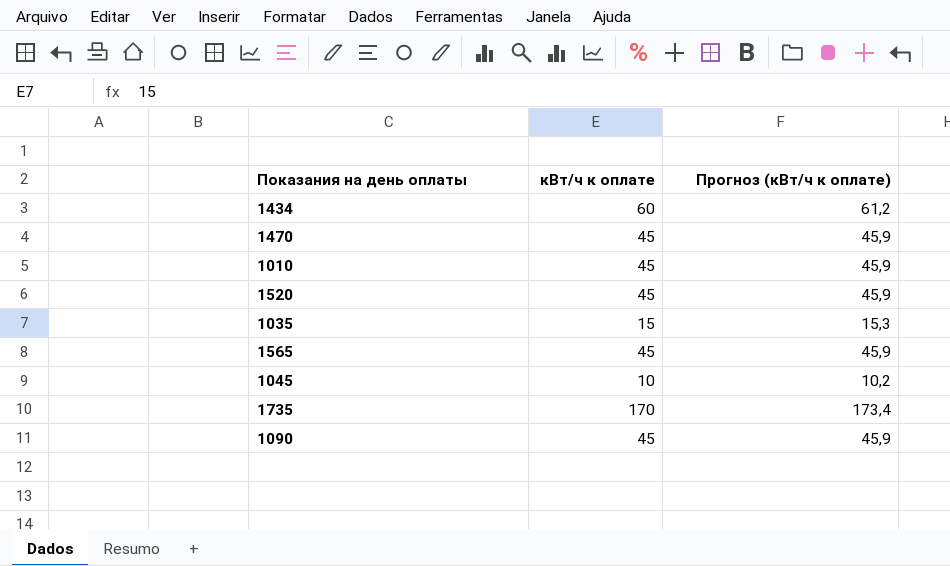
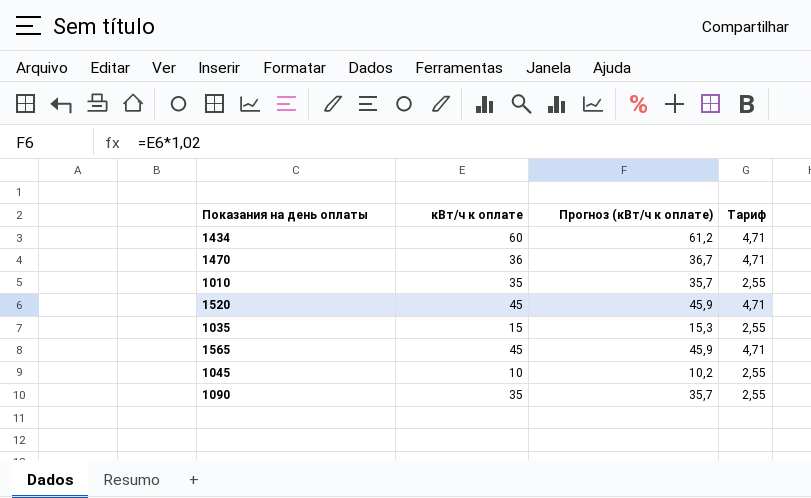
column Тариф | position: none -> 4
row 1735: 170 | 173,4 -> none
1470 | кВт/ч к оплате: 45 -> 36
1470 | Прогноз (кВт/ч к оплате): 45,9 -> 36,7
1010 | кВт/ч к оплате: 45 -> 35
1010 | Прогноз (кВт/ч к оплате): 45,9 -> 35,7
1090 | кВт/ч к оплате: 45 -> 35
1090 | Прогноз (кВт/ч к оплате): 45,9 -> 35,7

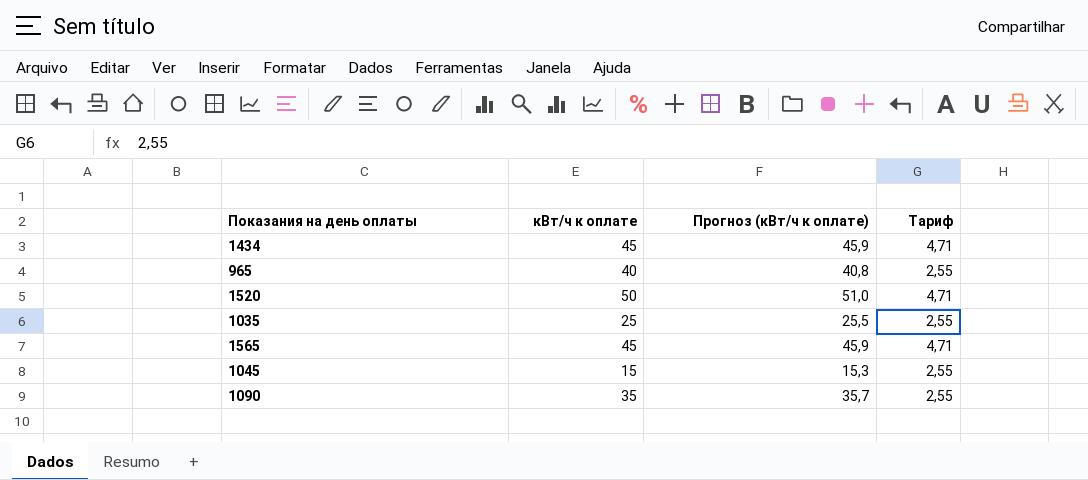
row 1470: 36 | 36,7 | 4,71 -> none
row 1010: 35 | 35,7 | 2,55 -> none
1434 | кВт/ч к оплате: 60 -> 45
1434 | Прогноз (кВт/ч к оплате): 61,2 -> 45,9
row 965: none -> 40 | 40,8 | 2,55
1520 | кВт/ч к оплате: 45 -> 50
1520 | Прогноз (кВт/ч к оплате): 45,9 -> 51,0
1035 | кВт/ч к оплате: 15 -> 25
1035 | Прогноз (кВт/ч к оплате): 15,3 -> 25,5
1045 | кВт/ч к оплате: 10 -> 15
1045 | Прогноз (кВт/ч к оплате): 10,2 -> 15,3

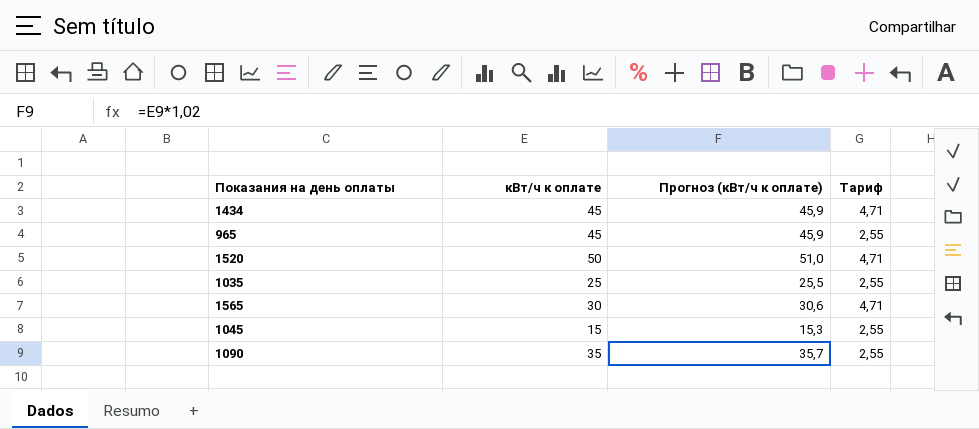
965 | кВт/ч к оплате: 40 -> 45
965 | Прогноз (кВт/ч к оплате): 40,8 -> 45,9
1565 | кВт/ч к оплате: 45 -> 30
1565 | Прогноз (кВт/ч к оплате): 45,9 -> 30,6

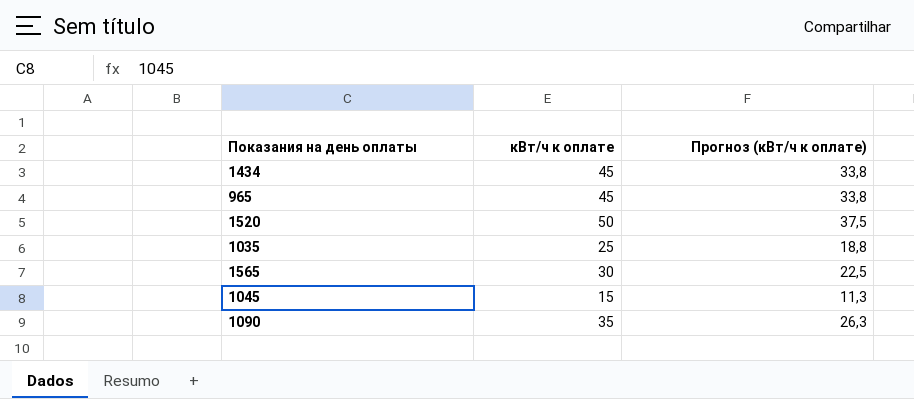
column Тариф | position: 4 -> none
column Прогноз (кВт/ч к оплате) | formula: [кВт/ч к оплате] * 1,02 -> [кВт/ч к оплате] * 0,75

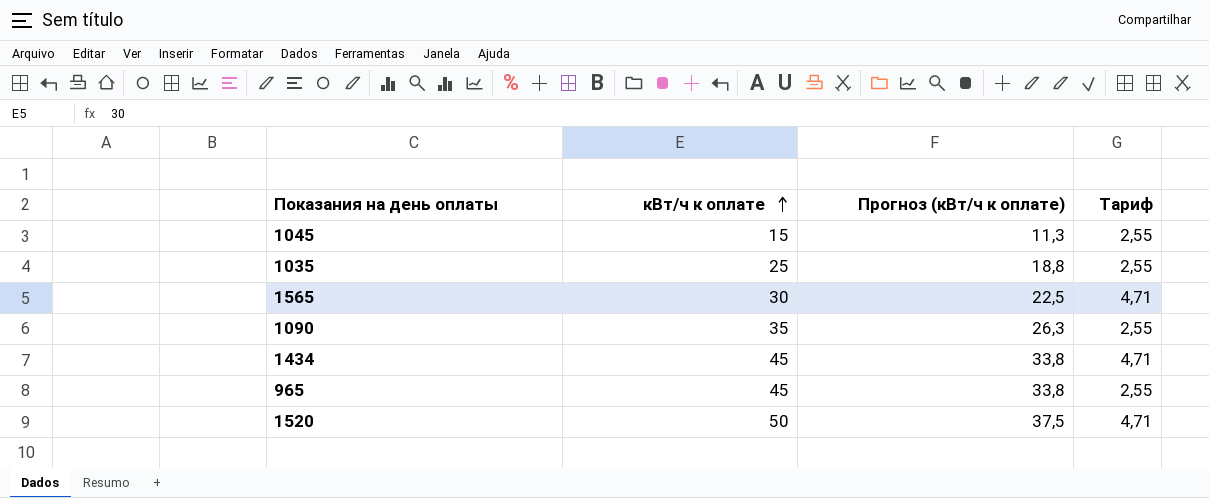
row order: none -> кВт/ч к оплате ascending
column Тариф | position: none -> 4

